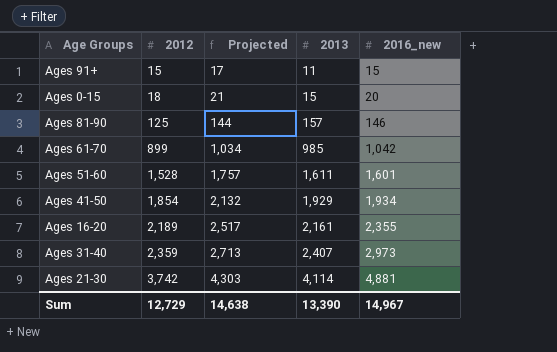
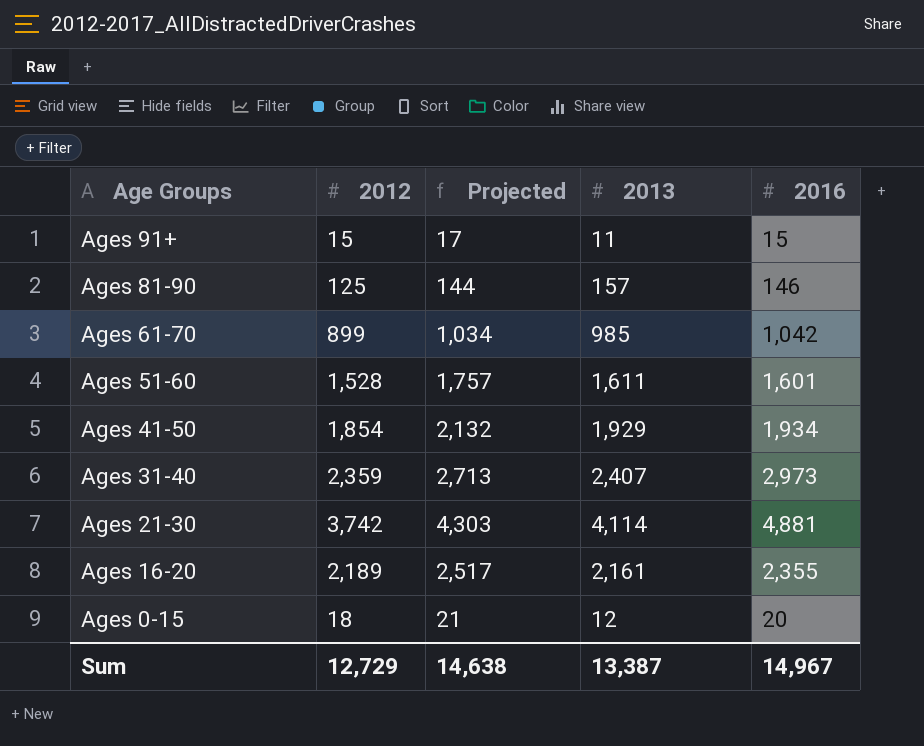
row order: 2012 ascending -> Age Groups descending
column name: 2016_new -> 2016
Ages 0-15 | 2013: 15 -> 12
Sum | 2013: 13,390 -> 13,387

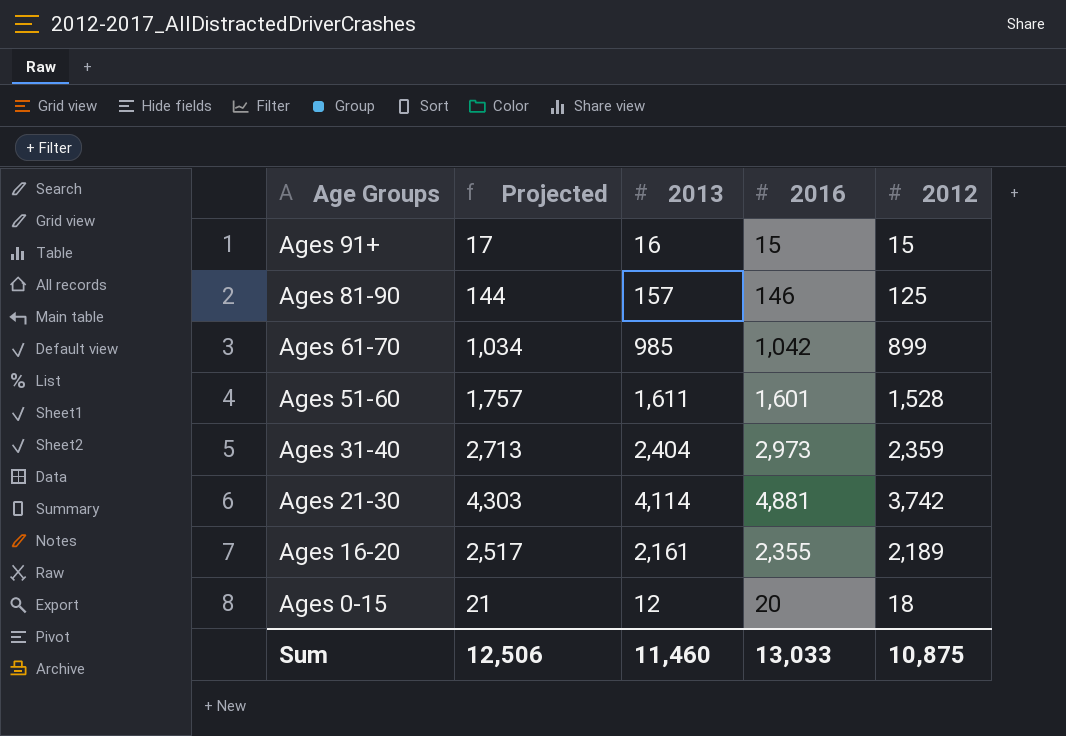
column 2012 | position: 2 -> 5
row Ages 41-50: 1,854 | 2,132 | 1,929 | 1,934 -> none
Ages 91+ | 2013: 11 -> 16
Ages 31-40 | 2013: 2,407 -> 2,404
Sum | Projected: 14,638 -> 12,506
Sum | 2013: 13,387 -> 11,460
Sum | 2016: 14,967 -> 13,033
Sum | 2012: 12,729 -> 10,875

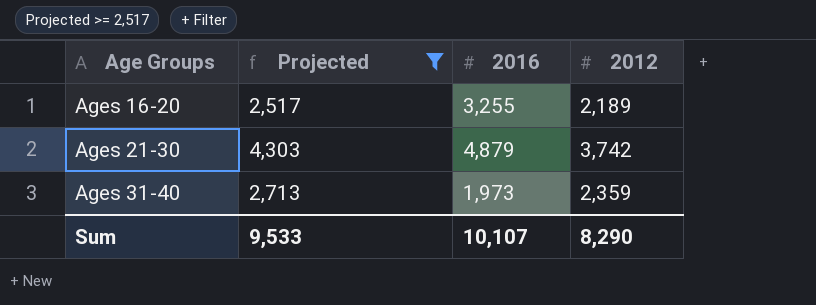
filter: none -> Projected >= 2,517
row order: Age Groups descending -> Age Groups ascending
column 2013 | position: 3 -> none
Ages 16-20 | 2016: 2,355 -> 3,255
Ages 21-30 | 2016: 4,881 -> 4,879
Ages 31-40 | 2016: 2,973 -> 1,973
Sum | Projected: 12,506 -> 9,533
Sum | 2016: 13,033 -> 10,107
Sum | 2012: 10,875 -> 8,290

